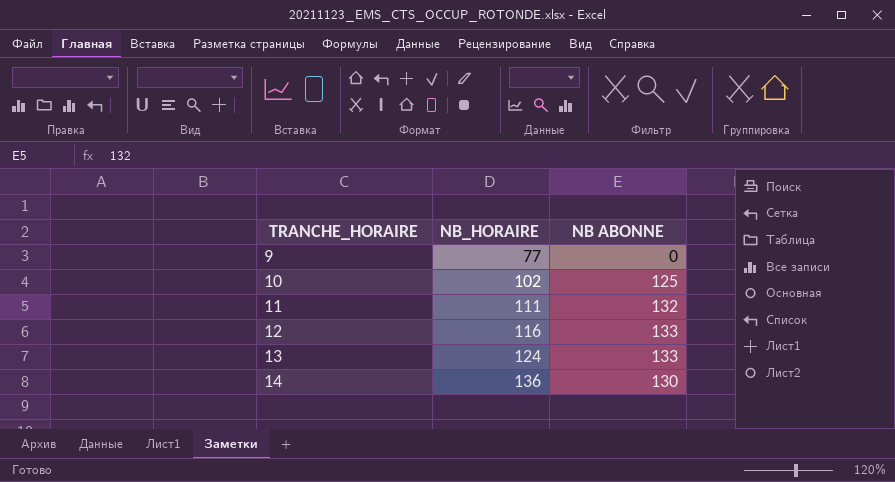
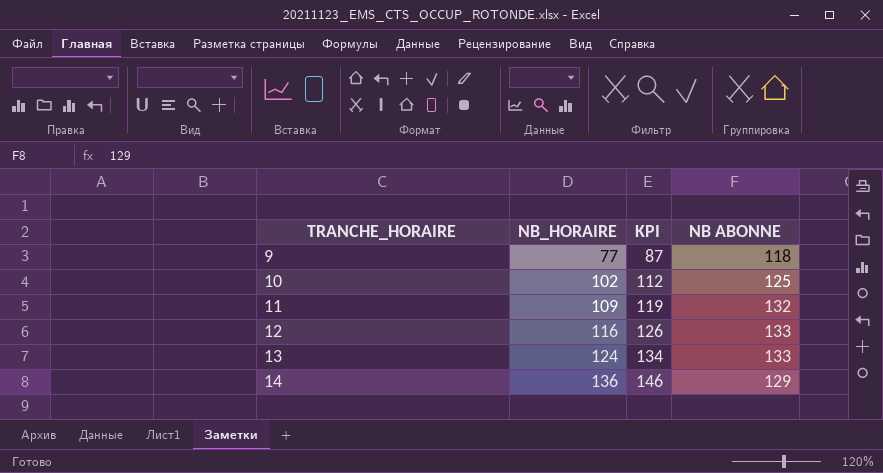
column KPI | formula: none -> [NB_HORAIRE] + 10
9 | NB ABONNE: 0 -> 118
11 | NB_HORAIRE: 111 -> 109
14 | NB ABONNE: 130 -> 129

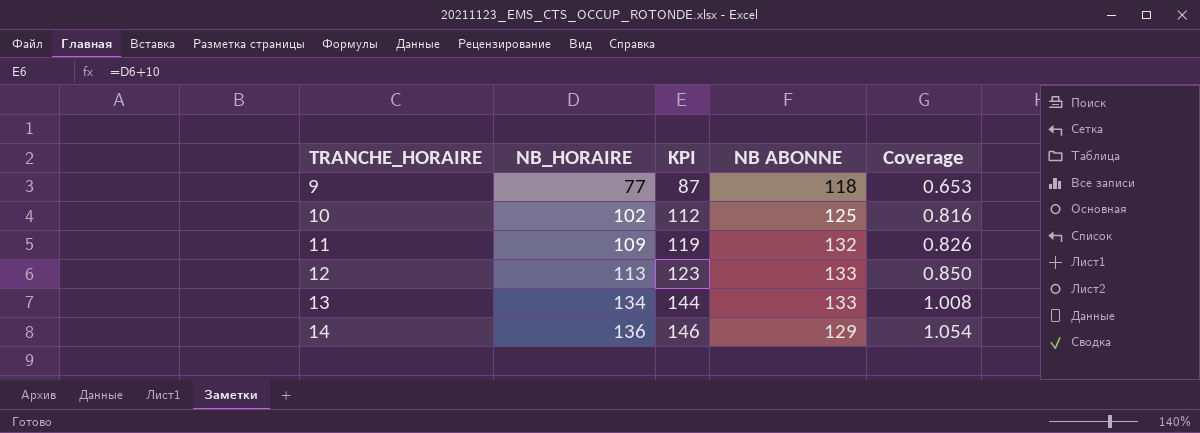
column Coverage | formula: none -> [NB_HORAIRE] / [NB ABONNE]
12 | NB_HORAIRE: 116 -> 113
12 | KPI: 126 -> 123
13 | NB_HORAIRE: 124 -> 134
13 | KPI: 134 -> 144

